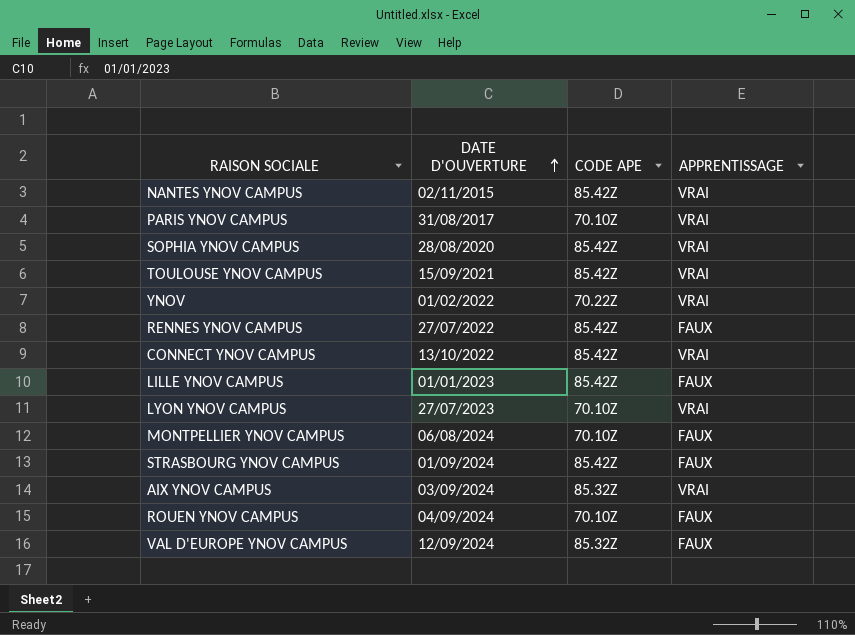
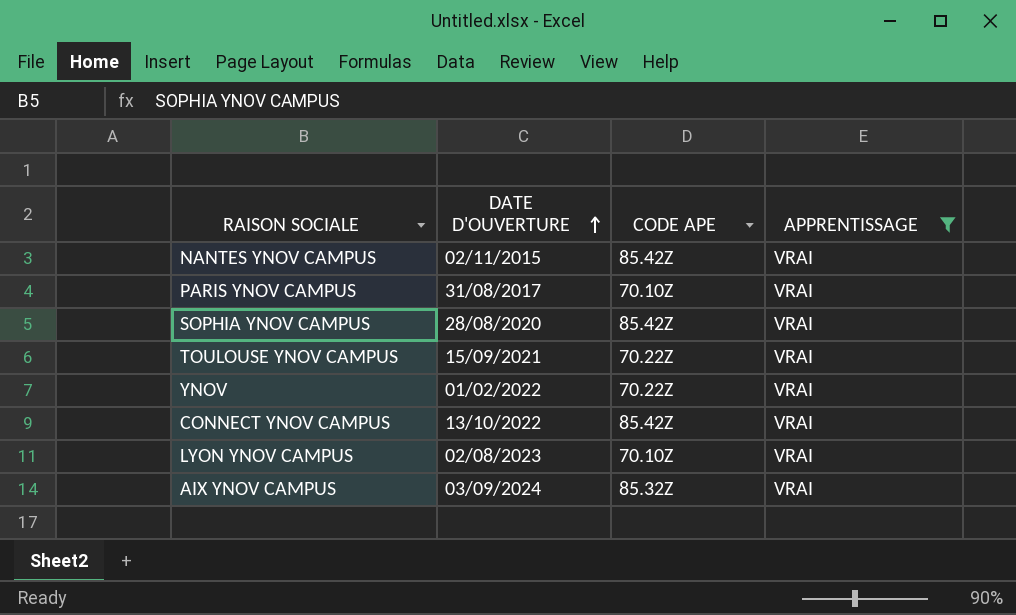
filter: none -> APPRENTISSAGE = VRAI
TOULOUSE YNOV CAMPUS | CODE APE: 85.42Z -> 70.22Z
LYON YNOV CAMPUS | DATE D'OUVERTURE: 27/07/2023 -> 02/08/2023

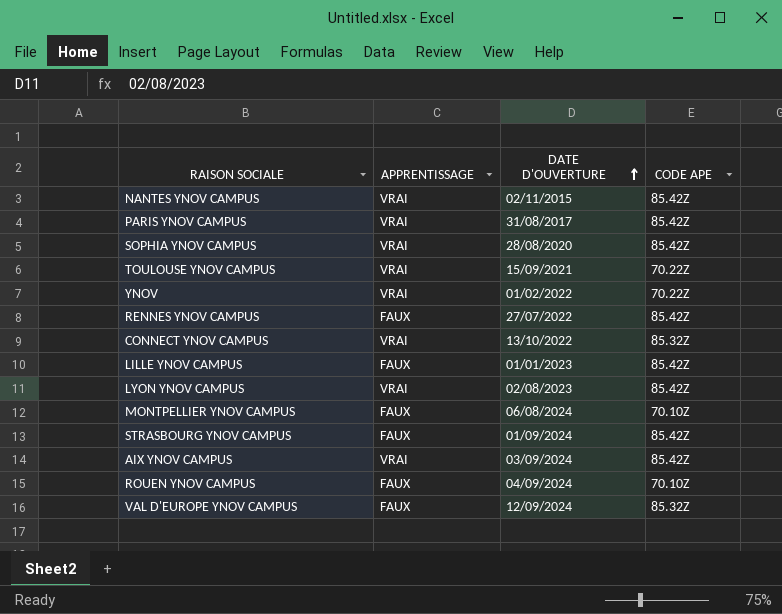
filter: APPRENTISSAGE = VRAI -> none
column APPRENTISSAGE | position: 4 -> 2
PARIS YNOV CAMPUS | CODE APE: 70.10Z -> 85.42Z
CONNECT YNOV CAMPUS | CODE APE: 85.42Z -> 85.32Z
LYON YNOV CAMPUS | CODE APE: 70.10Z -> 85.42Z
AIX YNOV CAMPUS | CODE APE: 85.32Z -> 85.42Z

